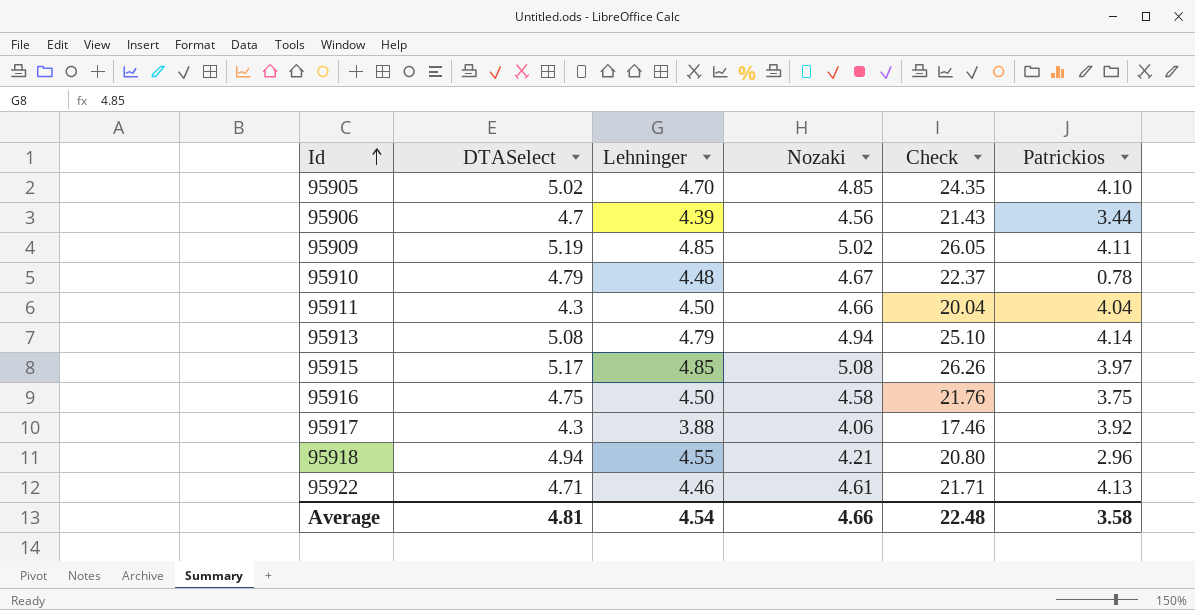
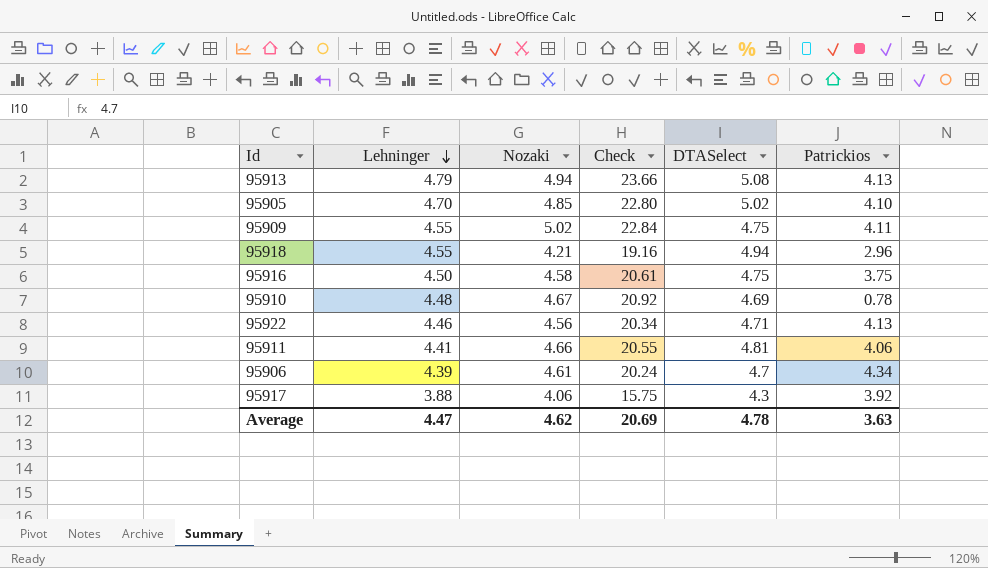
row order: Id ascending -> Lehninger descending
column Check | formula: [DTASelect] * [Nozaki] -> [Lehninger] * [Nozaki]
column DTASelect | position: 2 -> 5
row 95915: 5.17 | 4.85 | 5.08 | 26.26 | 3.97 -> none
95913 | Patrickios: 4.14 -> 4.13
95909 | Lehninger: 4.85 -> 4.55
95909 | DTASelect: 5.19 -> 4.75
95910 | DTASelect: 4.79 -> 4.69
95922 | Nozaki: 4.61 -> 4.56
95911 | Lehninger: 4.50 -> 4.41
95911 | DTASelect: 4.3 -> 4.81
95911 | Patrickios: 4.04 -> 4.06
95906 | Nozaki: 4.56 -> 4.61
95906 | Patrickios: 3.44 -> 4.34
Average | Lehninger: 4.54 -> 4.47
Average | Nozaki: 4.66 -> 4.62
Average | Check: 22.48 -> 20.69
Average | DTASelect: 4.81 -> 4.78
Average | Patrickios: 3.58 -> 3.63

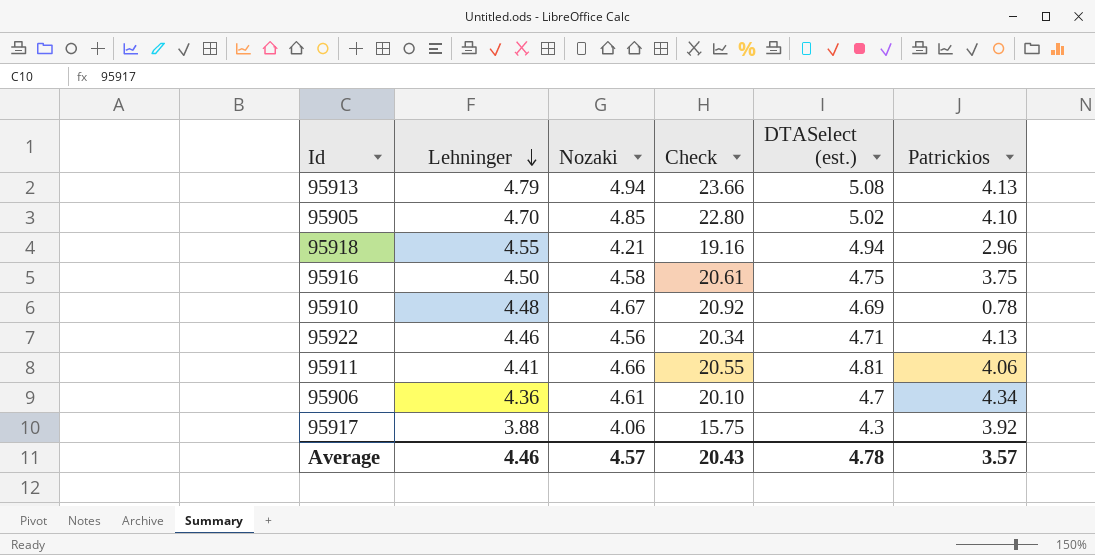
column name: DTASelect -> DTASelect (est.)
row 95909: 4.55 | 5.02 | 22.84 | 4.75 | 4.11 -> none
95906 | Lehninger: 4.39 -> 4.36
95906 | Check: 20.24 -> 20.10
Average | Lehninger: 4.47 -> 4.46
Average | Nozaki: 4.62 -> 4.57
Average | Check: 20.69 -> 20.43
Average | Patrickios: 3.63 -> 3.57

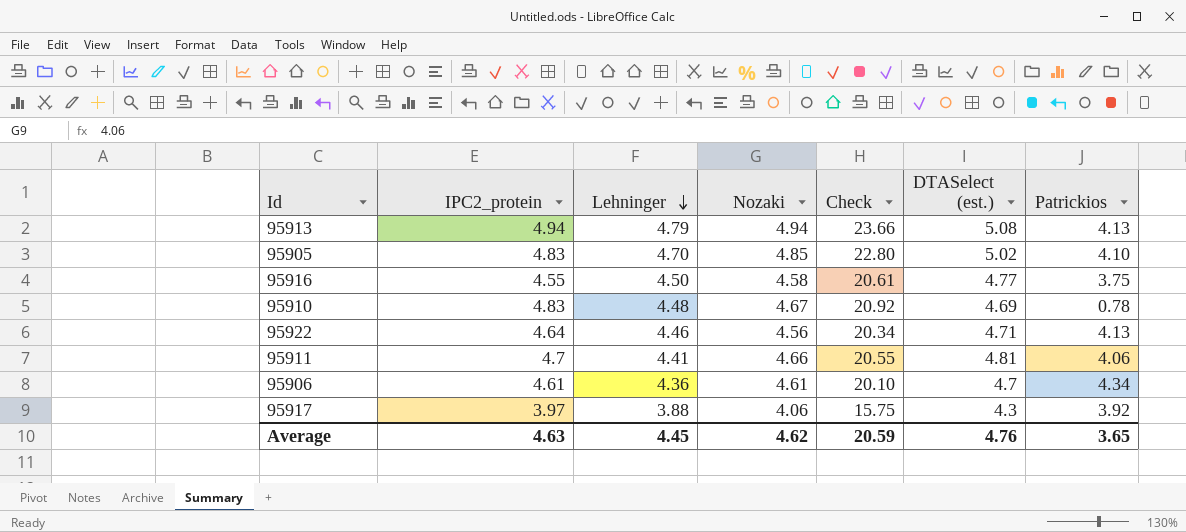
column IPC2_protein | position: none -> 2
row 95918: 4.55 | 4.21 | 19.16 | 4.94 | 2.96 -> none
95916 | DTASelect (est.): 4.75 -> 4.77
Average | Lehninger: 4.46 -> 4.45
Average | Nozaki: 4.57 -> 4.62
Average | Check: 20.43 -> 20.59
Average | DTASelect (est.): 4.78 -> 4.76
Average | Patrickios: 3.57 -> 3.65

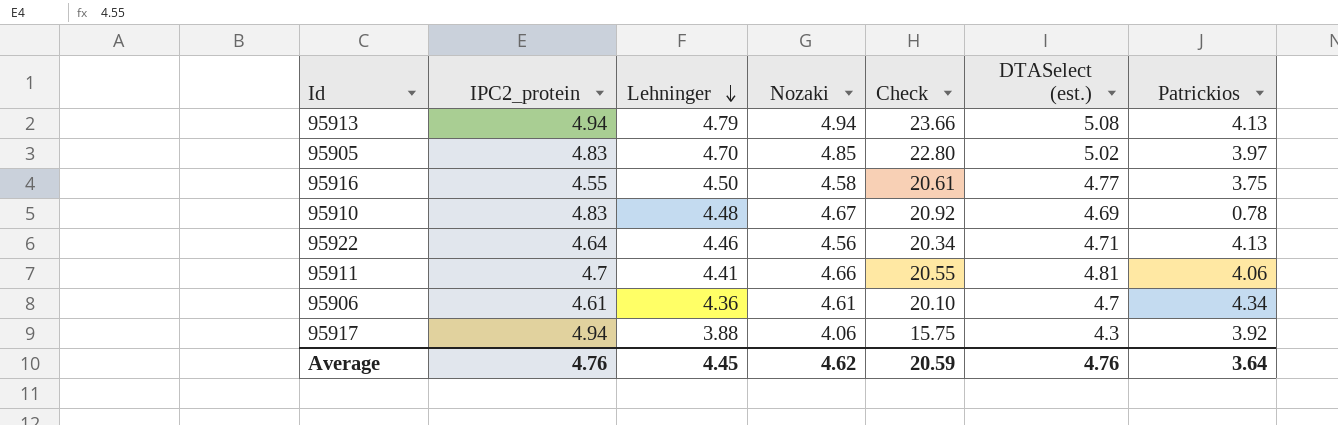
95905 | Patrickios: 4.10 -> 3.97
95917 | IPC2_protein: 3.97 -> 4.94
Average | IPC2_protein: 4.63 -> 4.76
Average | Patrickios: 3.65 -> 3.64

